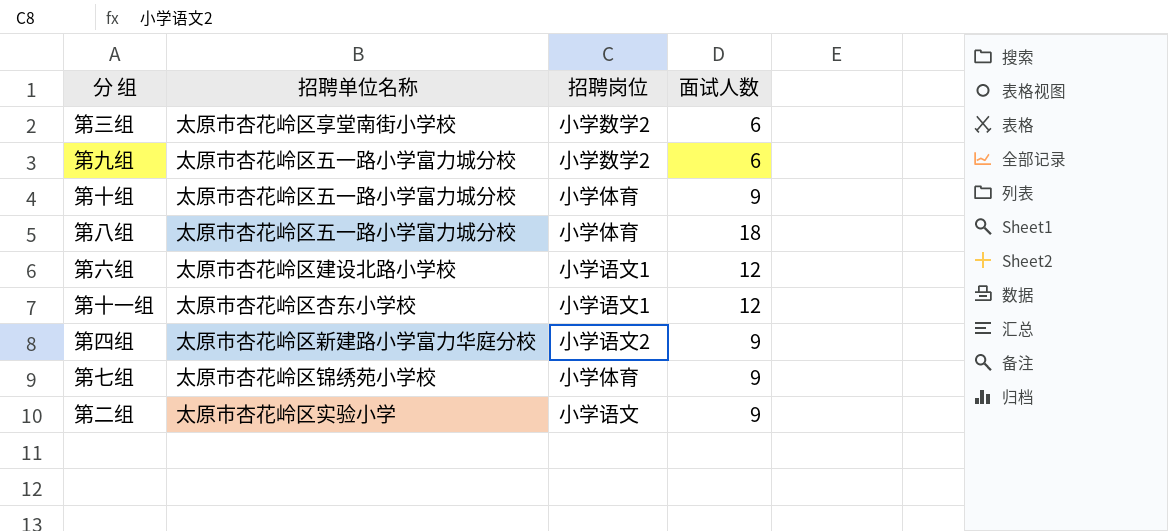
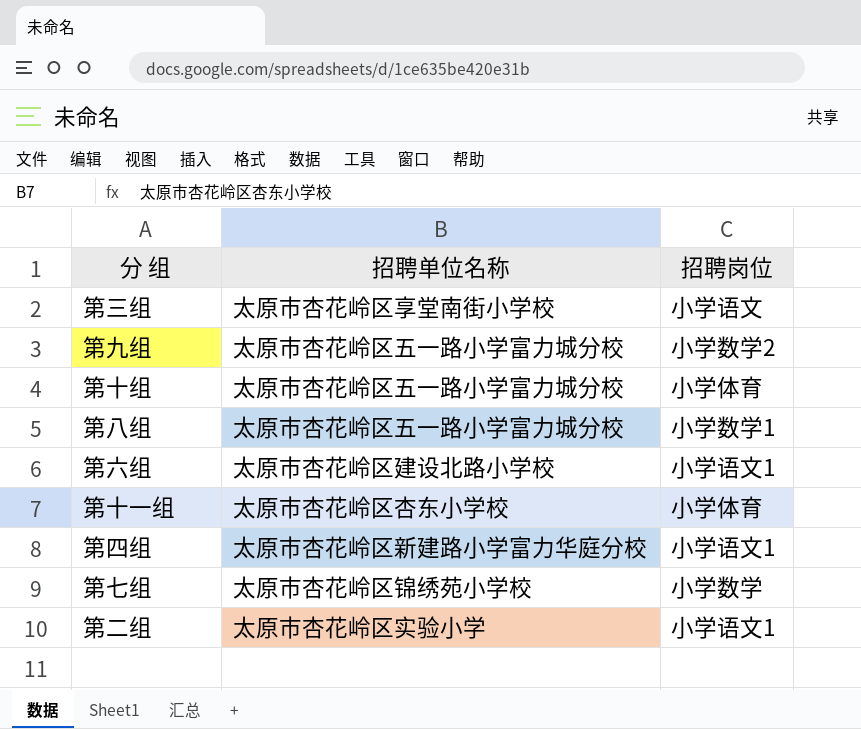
column 面试人数 | position: 4 -> none
第三组 | 招聘岗位: 小学数学2 -> 小学语文
第八组 | 招聘岗位: 小学体育 -> 小学数学1
第十一组 | 招聘岗位: 小学语文1 -> 小学体育
第四组 | 招聘岗位: 小学语文2 -> 小学语文1
第七组 | 招聘岗位: 小学体育 -> 小学数学
第二组 | 招聘岗位: 小学语文 -> 小学语文1

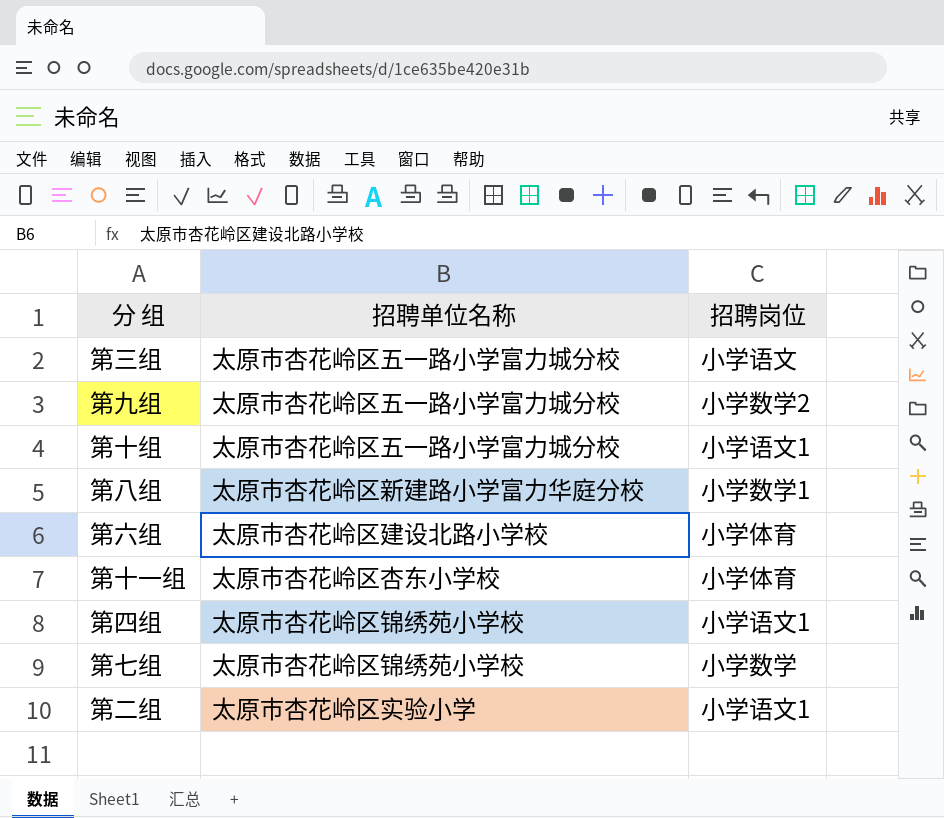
第三组 | 招聘单位名称: 太原市杏花岭区享堂南街小学校 -> 太原市杏花岭区五一路小学富力城分校
第十组 | 招聘岗位: 小学体育 -> 小学语文1
第八组 | 招聘单位名称: 太原市杏花岭区五一路小学富力城分校 -> 太原市杏花岭区新建路小学富力华庭分校
第六组 | 招聘岗位: 小学语文1 -> 小学体育
第四组 | 招聘单位名称: 太原市杏花岭区新建路小学富力华庭分校 -> 太原市杏花岭区锦绣苑小学校

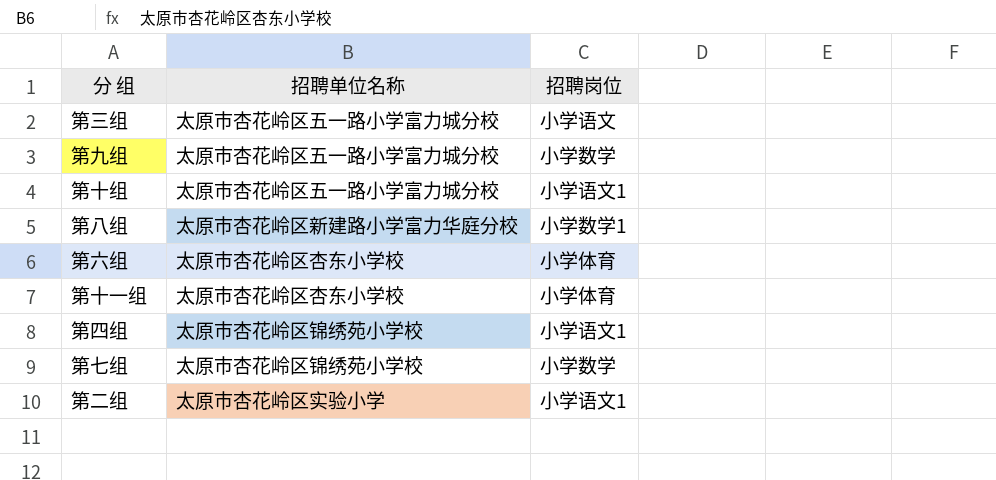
第九组 | 招聘岗位: 小学数学2 -> 小学数学
第六组 | 招聘单位名称: 太原市杏花岭区建设北路小学校 -> 太原市杏花岭区杏东小学校

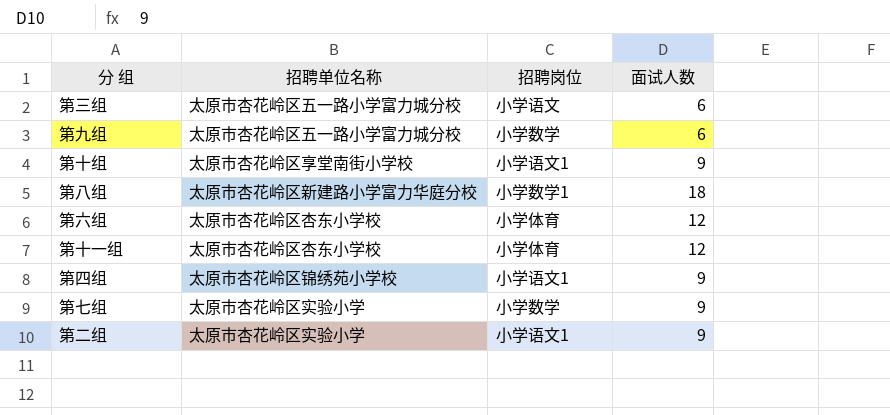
column 面试人数 | position: none -> 4
第十组 | 招聘单位名称: 太原市杏花岭区五一路小学富力城分校 -> 太原市杏花岭区享堂南街小学校
第七组 | 招聘单位名称: 太原市杏花岭区锦绣苑小学校 -> 太原市杏花岭区实验小学

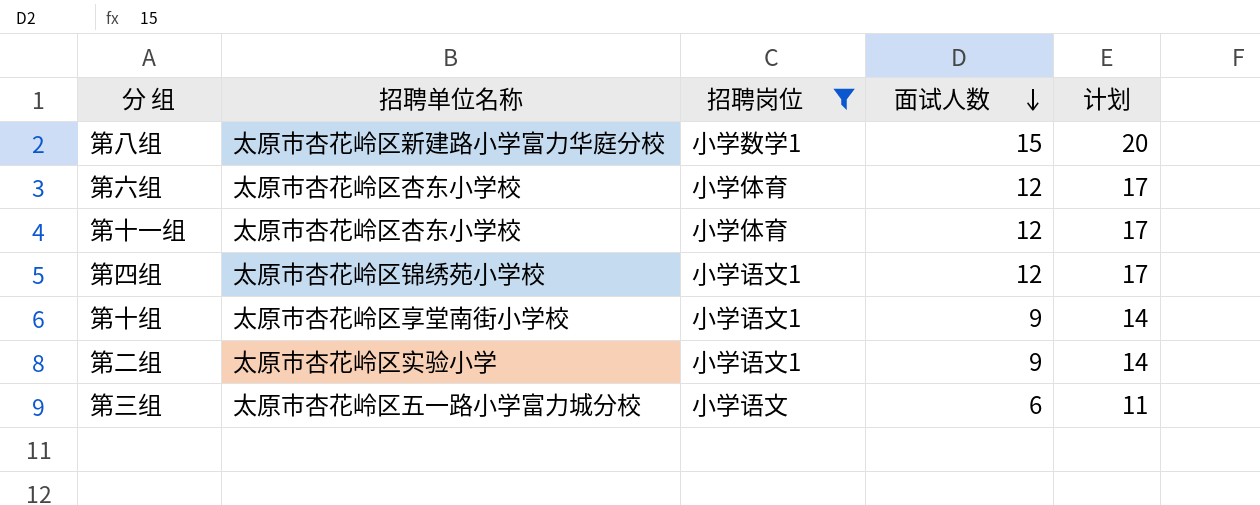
filter: none -> 招聘岗位 != 小学数学
row order: none -> 面试人数 descending
column 计划 | formula: none -> [面试人数] + 5
第八组 | 面试人数: 18 -> 15
第四组 | 面试人数: 9 -> 12

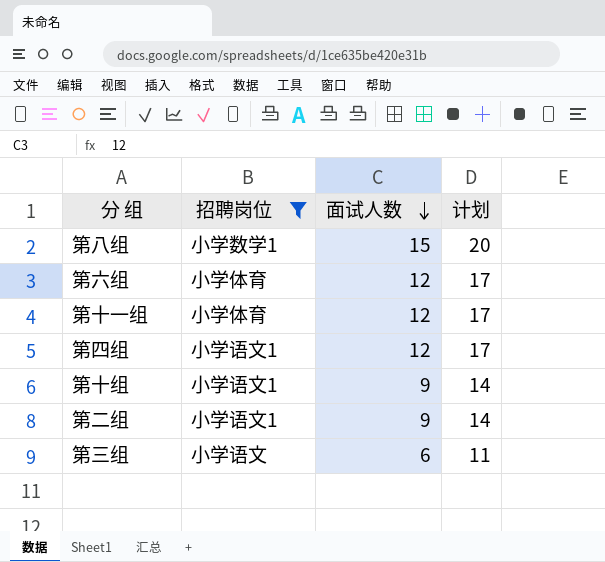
column 招聘单位名称 | position: 2 -> none

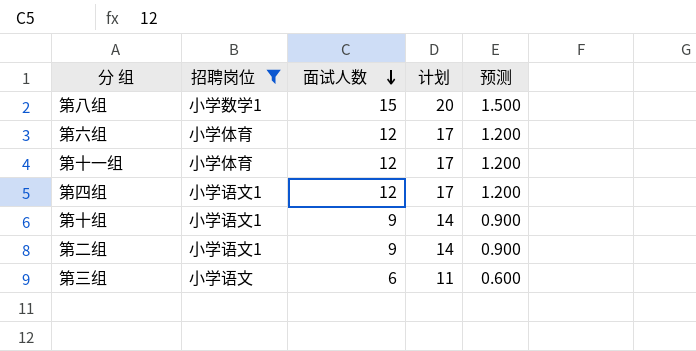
column 预测 | formula: none -> [面试人数] * 0.1

